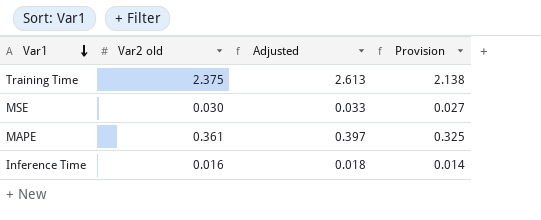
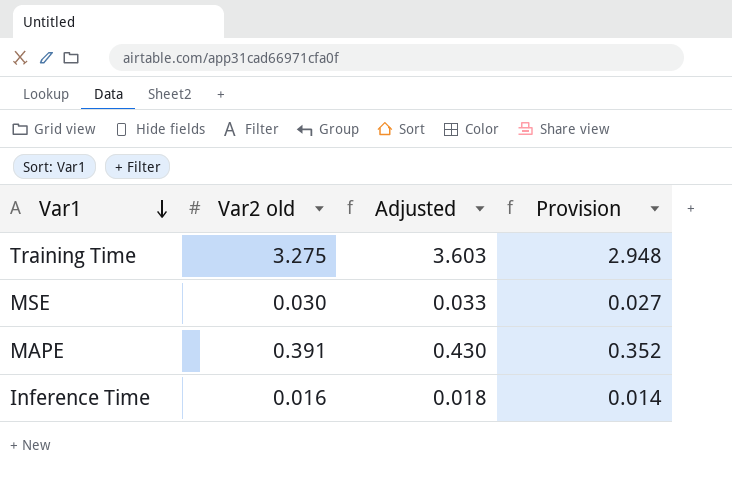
Training Time | Var2 old: 2.375 -> 3.275
Training Time | Adjusted: 2.613 -> 3.603
Training Time | Provision: 2.138 -> 2.948
MAPE | Var2 old: 0.361 -> 0.391
MAPE | Adjusted: 0.397 -> 0.430
MAPE | Provision: 0.325 -> 0.352

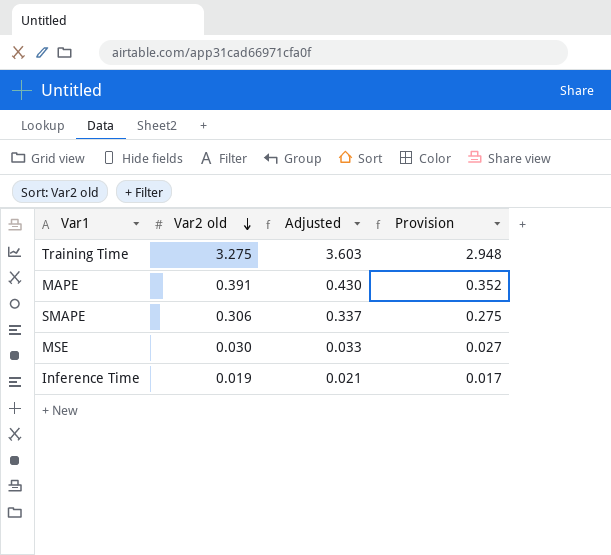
row order: Var1 descending -> Var2 old descending
row SMAPE: none -> 0.306 | 0.337 | 0.275
Inference Time | Var2 old: 0.016 -> 0.019
Inference Time | Adjusted: 0.018 -> 0.021
Inference Time | Provision: 0.014 -> 0.017

